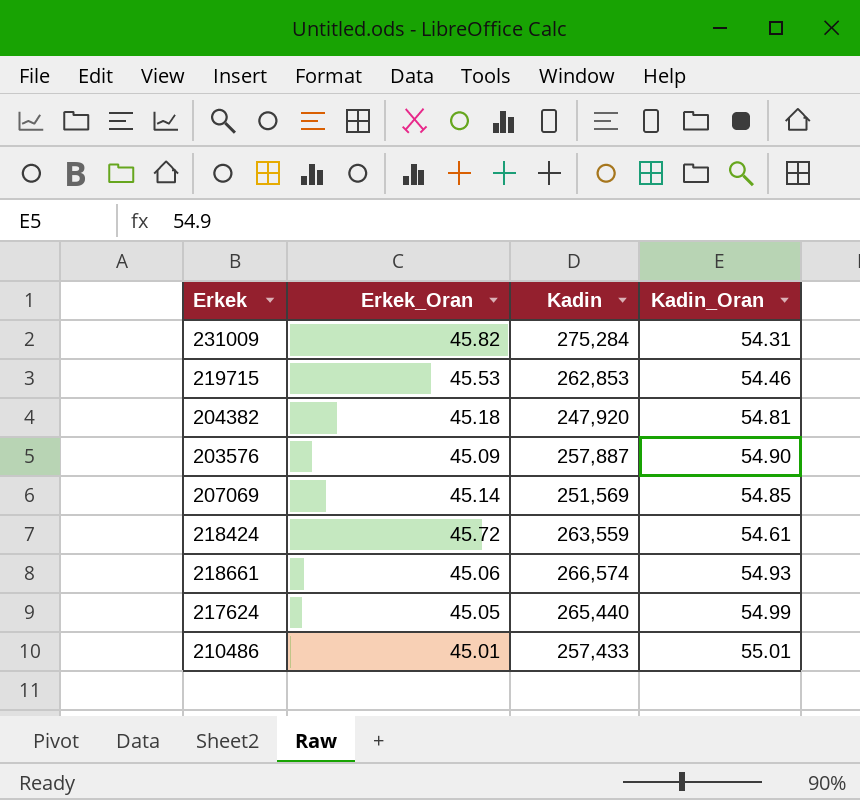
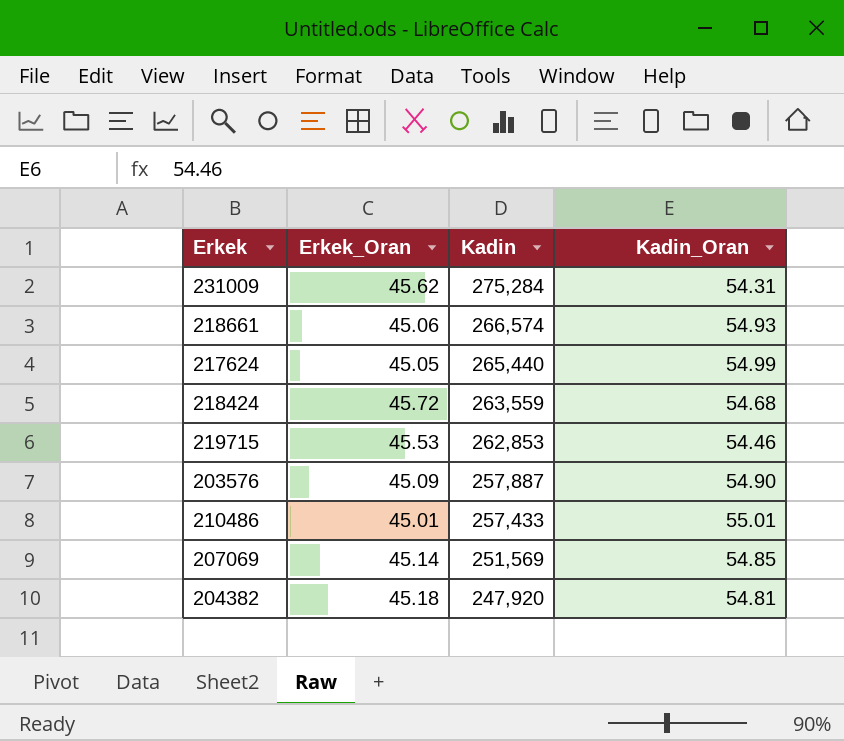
row order: none -> Kadin descending
231009 | Erkek_Oran: 45.82 -> 45.62
218424 | Kadin_Oran: 54.61 -> 54.68

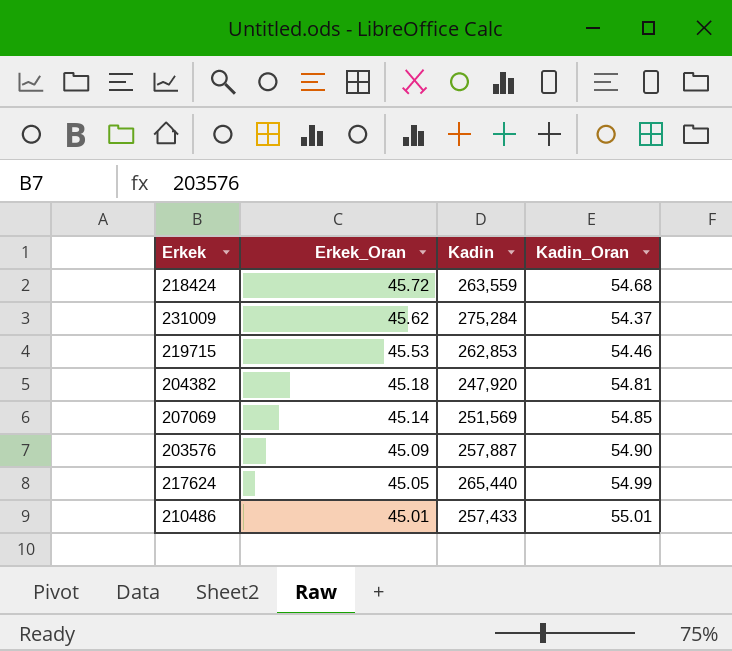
row order: Kadin descending -> Erkek_Oran descending
row 218661: 45.06 | 266,574 | 54.93 -> none
231009 | Kadin_Oran: 54.31 -> 54.37

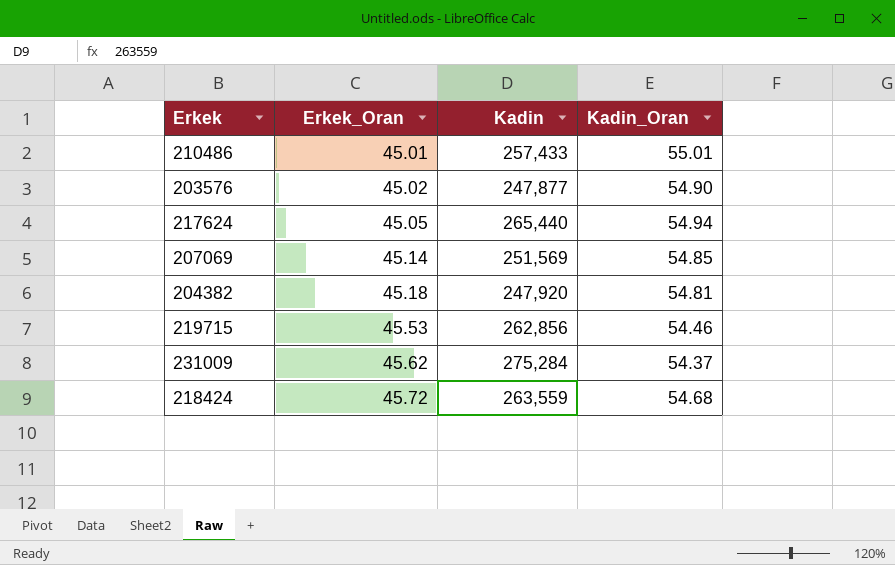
row order: Erkek_Oran descending -> Erkek_Oran ascending
203576 | Erkek_Oran: 45.09 -> 45.02
203576 | Kadin: 257,887 -> 247,877
217624 | Kadin_Oran: 54.99 -> 54.94
219715 | Kadin: 262,853 -> 262,856

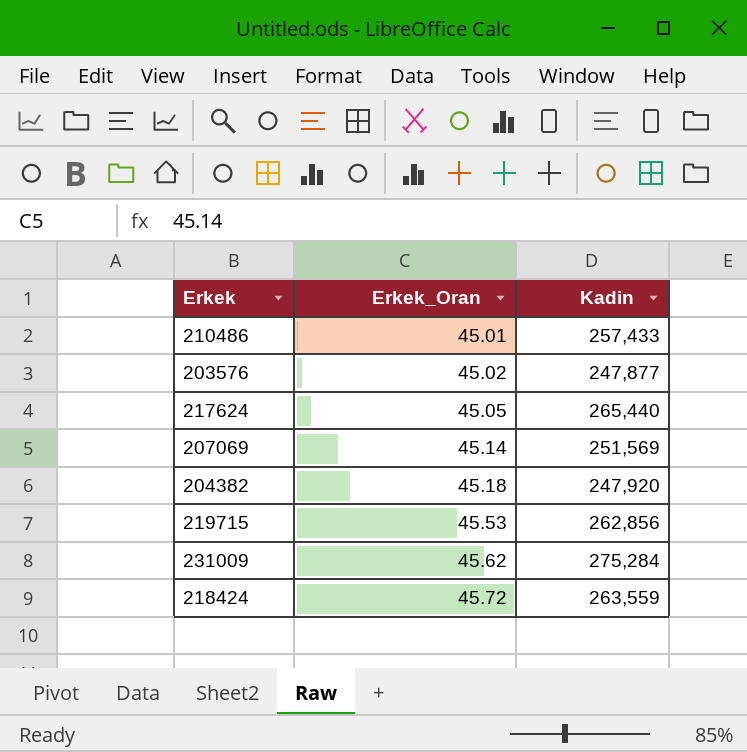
column Kadin_Oran | position: 4 -> none

